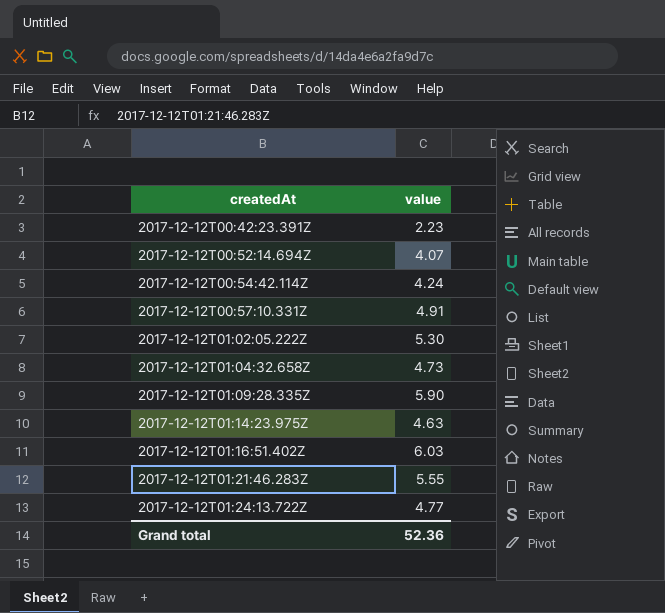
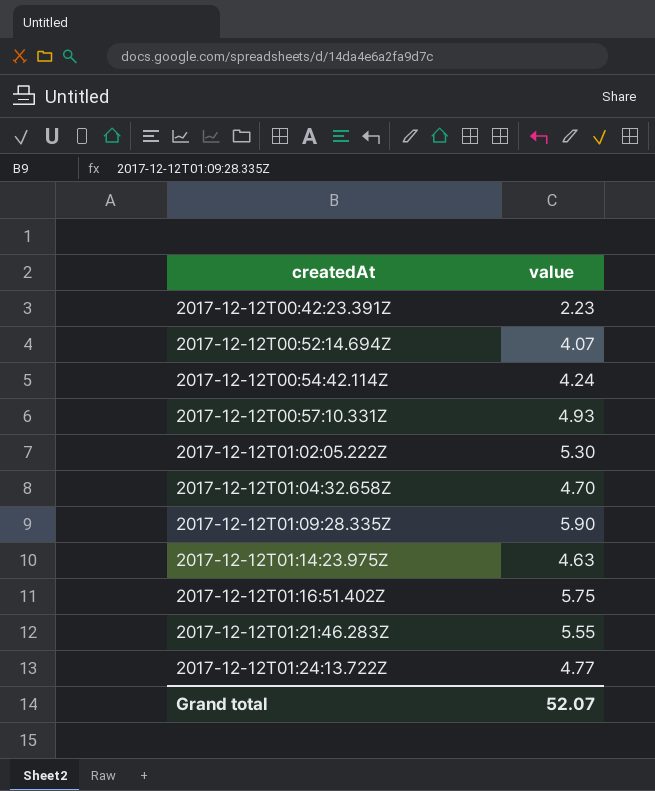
2017-12-12T00:57:10.331Z | value: 4.91 -> 4.93
2017-12-12T01:04:32.658Z | value: 4.73 -> 4.70
2017-12-12T01:16:51.402Z | value: 6.03 -> 5.75
Grand total | value: 52.36 -> 52.07

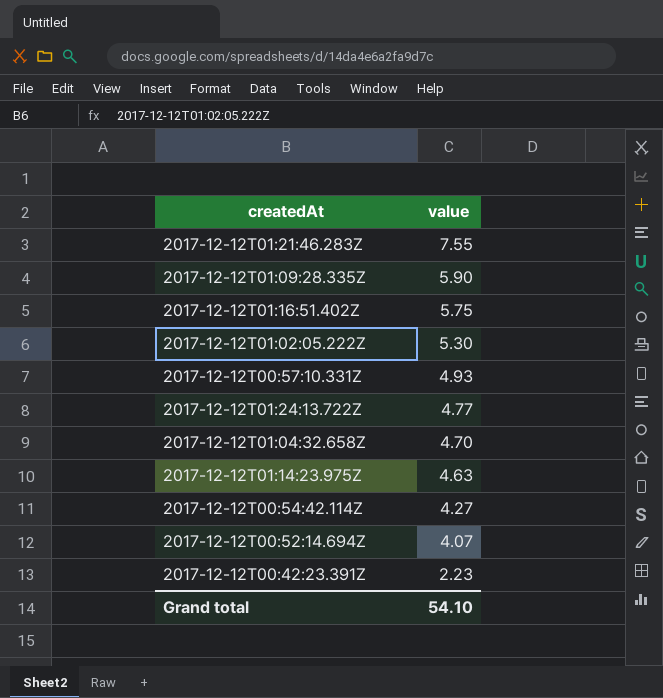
row order: createdAt ascending -> value descending
2017-12-12T01:21:46.283Z | value: 5.55 -> 7.55
2017-12-12T00:54:42.114Z | value: 4.24 -> 4.27
Grand total | value: 52.07 -> 54.10

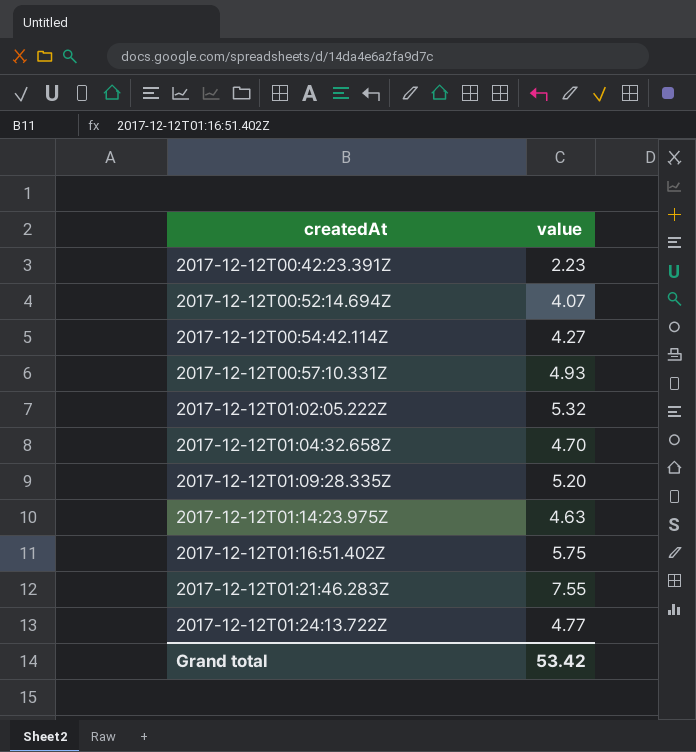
row order: value descending -> createdAt ascending
2017-12-12T01:02:05.222Z | value: 5.30 -> 5.32
2017-12-12T01:09:28.335Z | value: 5.90 -> 5.20
Grand total | value: 54.10 -> 53.42

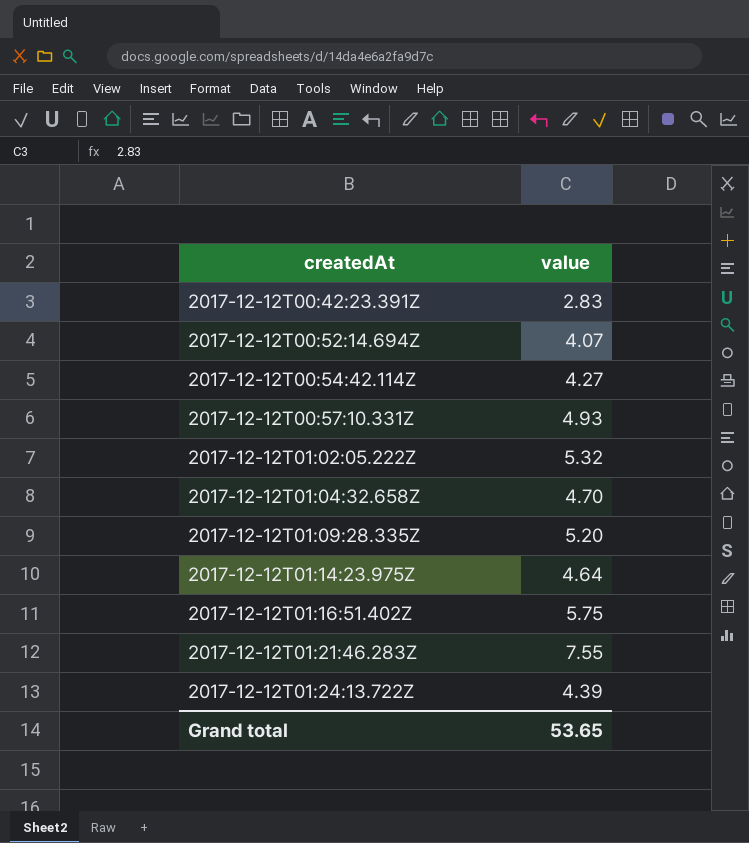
2017-12-12T00:42:23.391Z | value: 2.23 -> 2.83
2017-12-12T01:14:23.975Z | value: 4.63 -> 4.64
2017-12-12T01:24:13.722Z | value: 4.77 -> 4.39
Grand total | value: 53.42 -> 53.65

